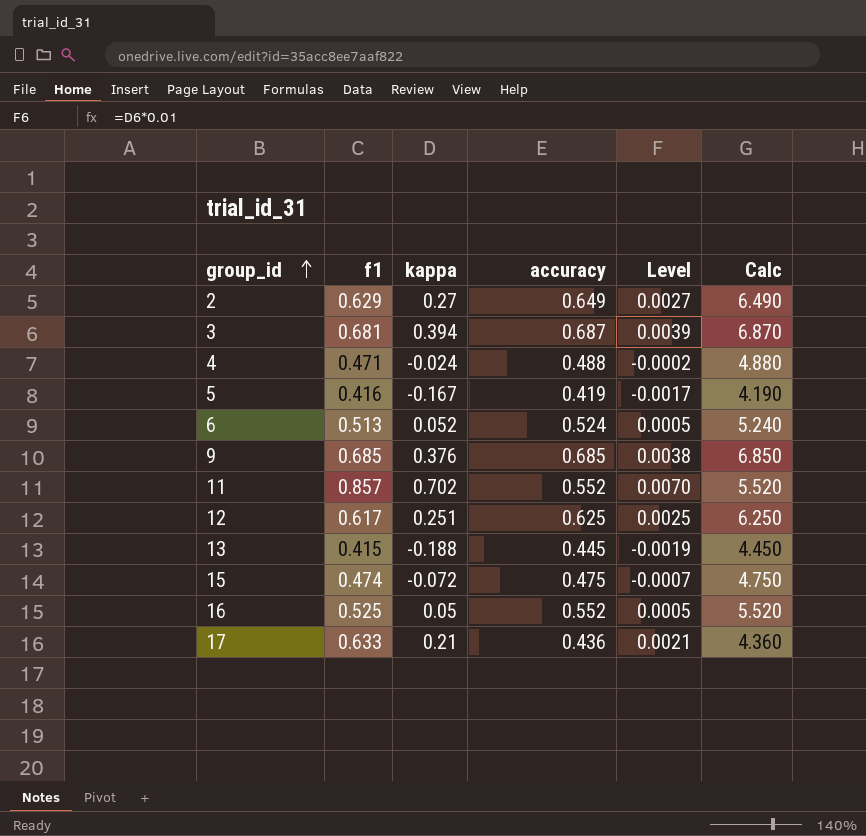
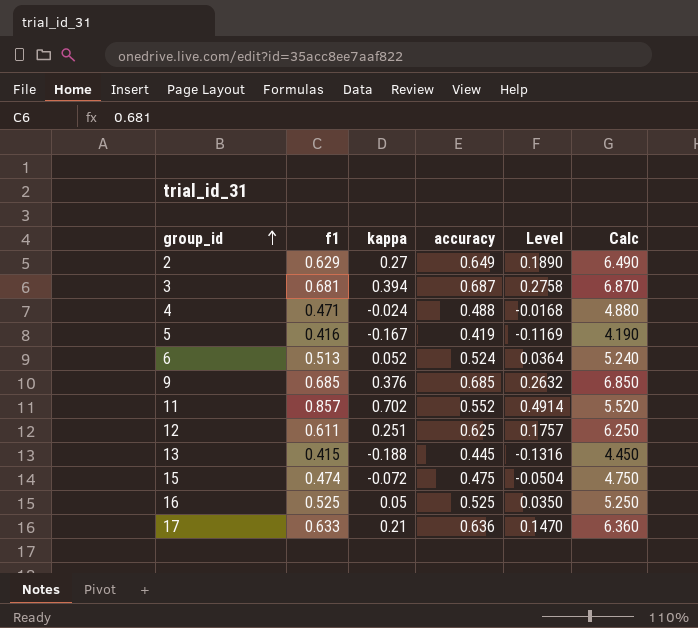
column Level | formula: [kappa] * 0.01 -> [kappa] * 0.7
12 | f1: 0.617 -> 0.611
16 | accuracy: 0.552 -> 0.525
16 | Calc: 5.520 -> 5.250
17 | accuracy: 0.436 -> 0.636
17 | Calc: 4.360 -> 6.360

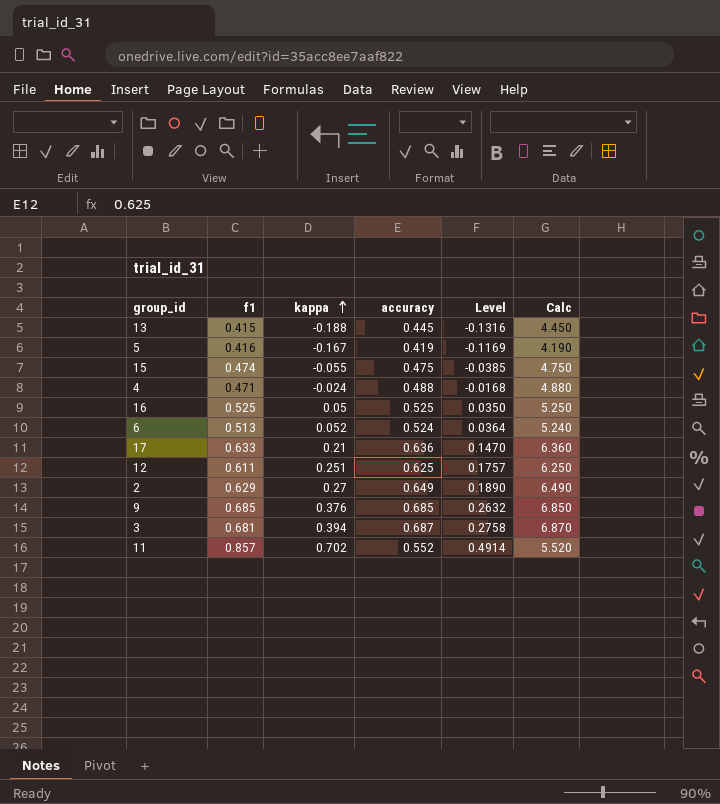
row order: group_id ascending -> kappa ascending
15 | kappa: -0.072 -> -0.055
15 | Level: -0.0504 -> -0.0385

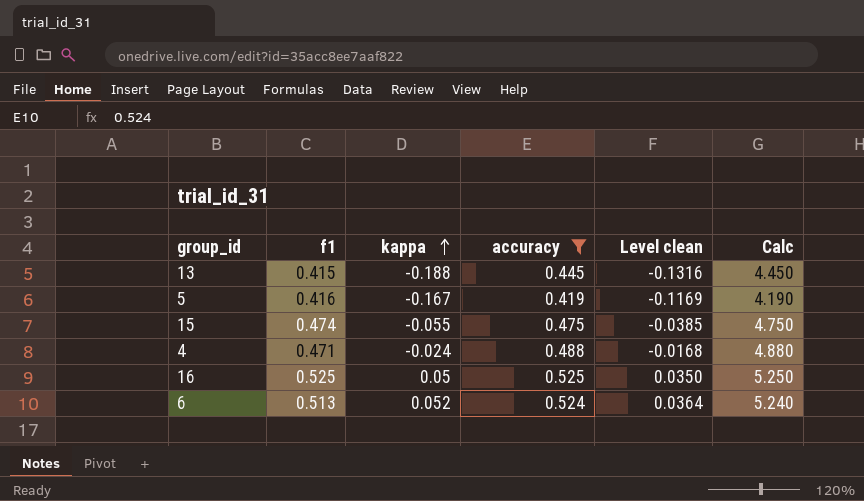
filter: none -> accuracy <= 0.525
column name: Level -> Level clean

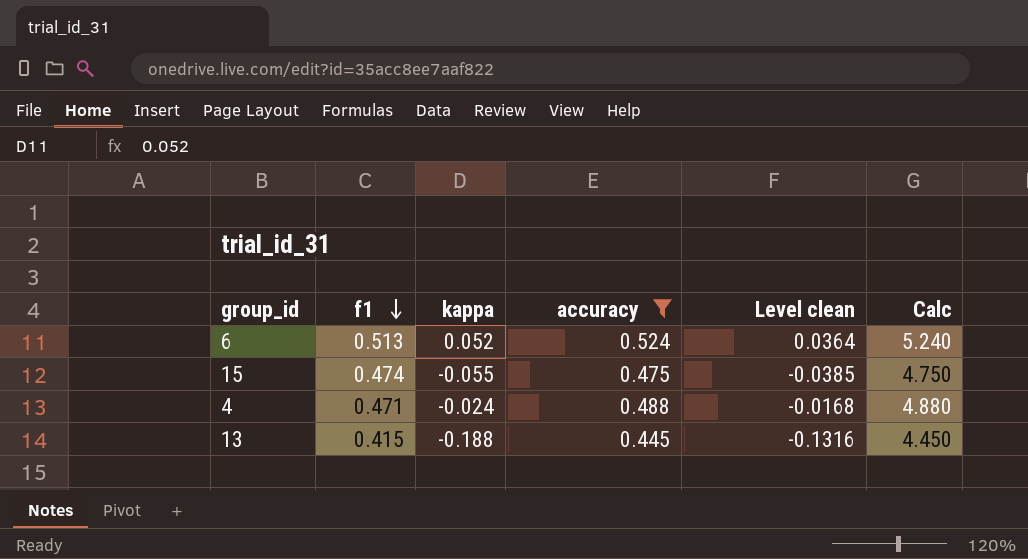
row order: kappa ascending -> f1 descending
row 5: 0.416 | -0.167 | 0.419 | -0.1169 | 4.190 -> none
row 16: 0.525 | 0.05 | 0.525 | 0.0350 | 5.250 -> none

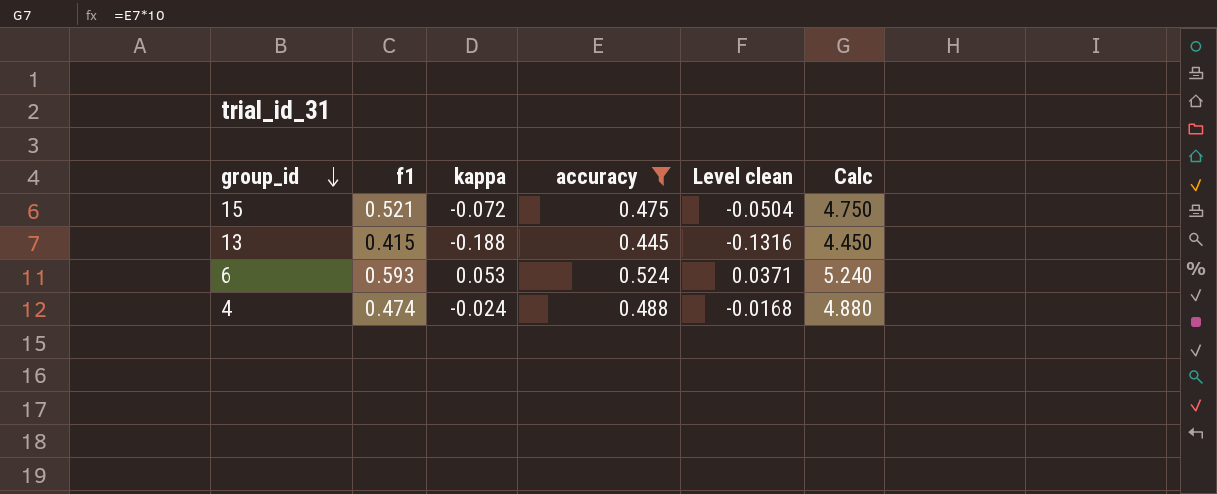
row order: f1 descending -> group_id descending
15 | f1: 0.474 -> 0.521
15 | kappa: -0.055 -> -0.072
15 | Level clean: -0.0385 -> -0.0504
6 | f1: 0.513 -> 0.593
6 | kappa: 0.052 -> 0.053
6 | Level clean: 0.0364 -> 0.0371
4 | f1: 0.471 -> 0.474

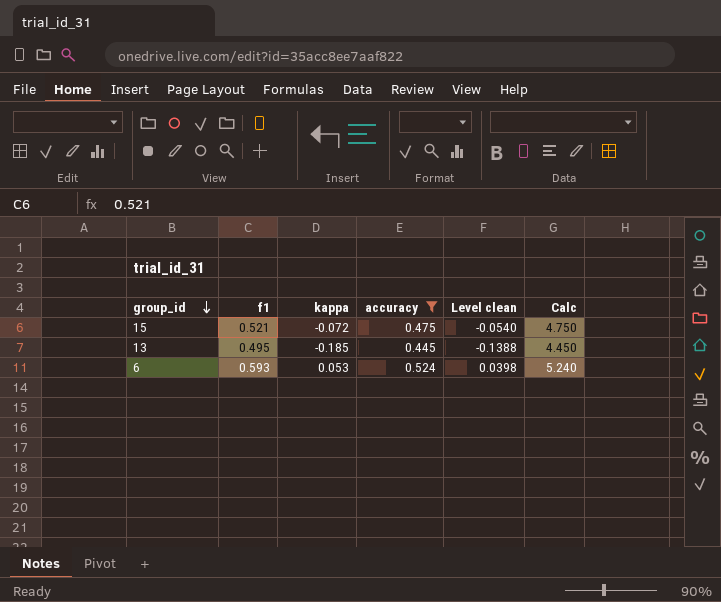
column Level clean | formula: [kappa] * 0.7 -> [kappa] * 0.75
row 4: 0.474 | -0.024 | 0.488 | -0.0168 | 4.880 -> none
13 | f1: 0.415 -> 0.495
13 | kappa: -0.188 -> -0.185

